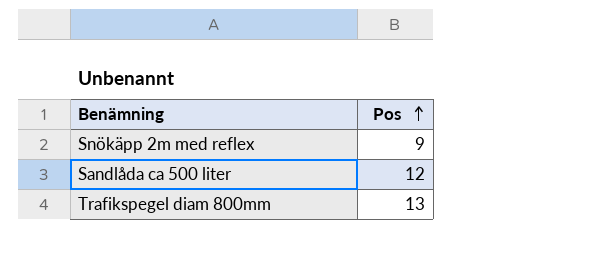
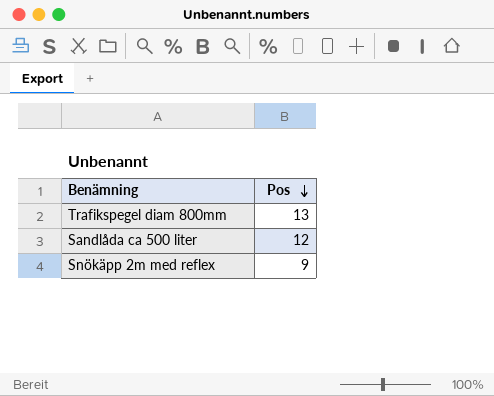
row order: Pos ascending -> Pos descending

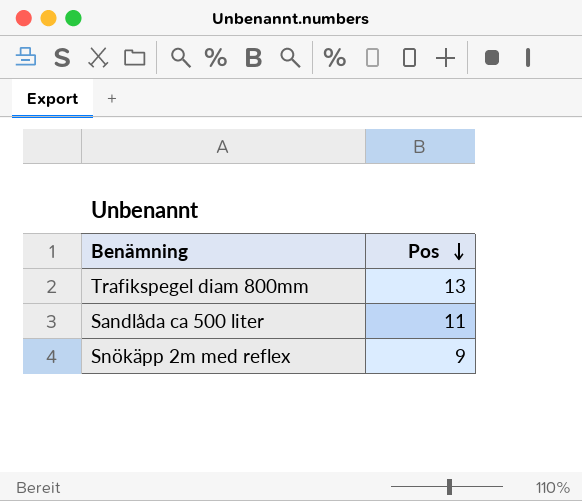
Sandlåda ca 500 liter | Pos: 12 -> 11

